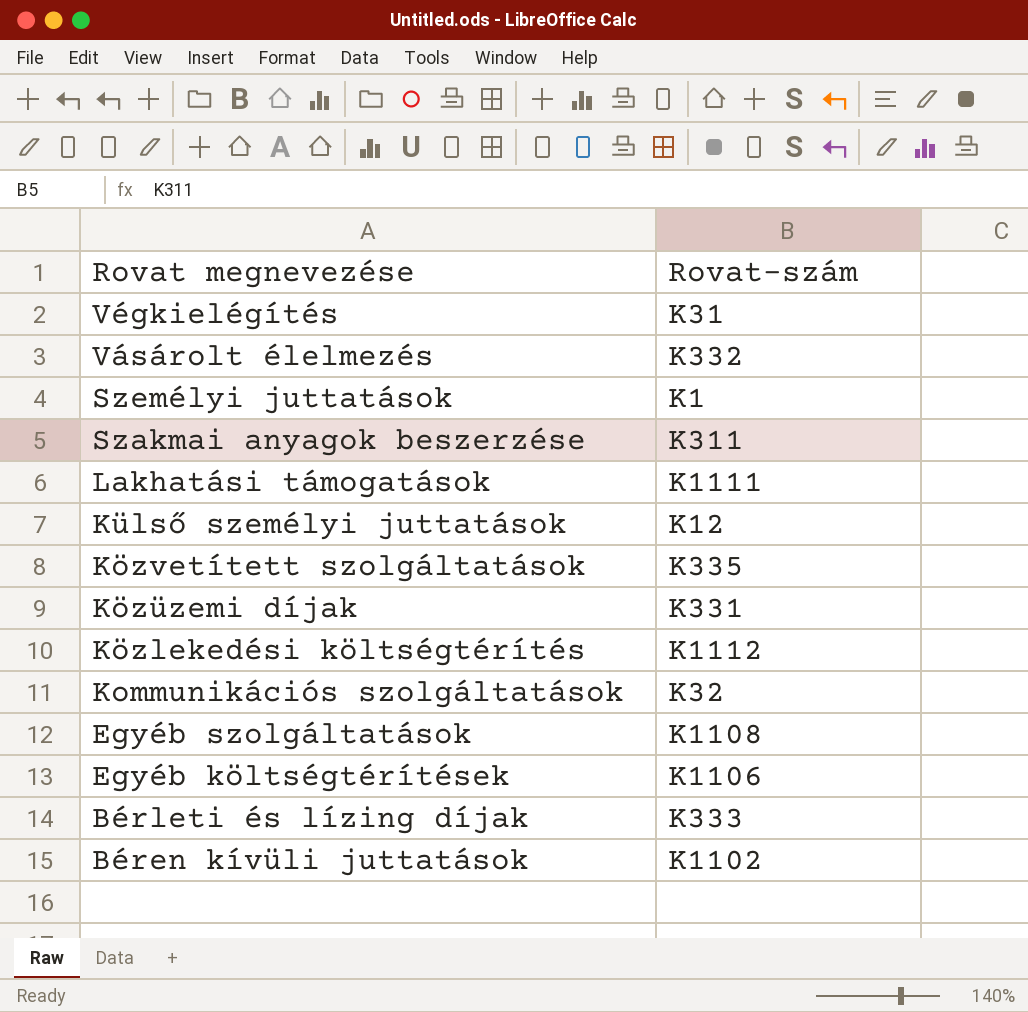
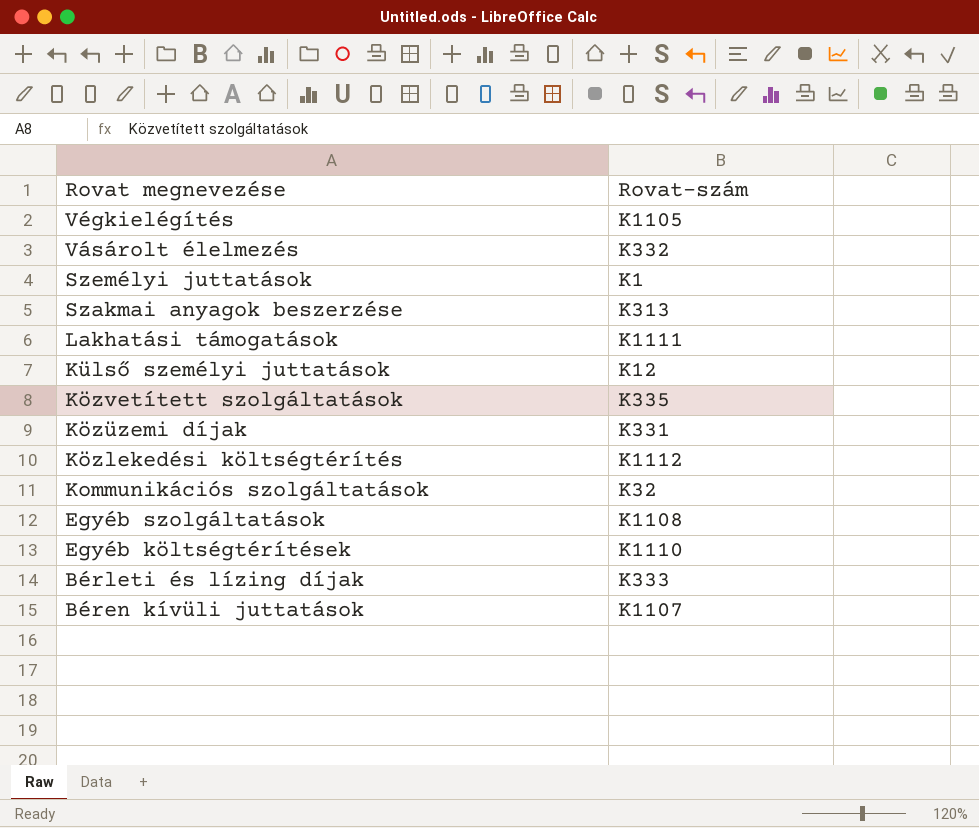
Végkielégítés | Rovat-szám: K31 -> K1105
Szakmai anyagok beszerzése | Rovat-szám: K311 -> K313
Egyéb költségtérítések | Rovat-szám: K1106 -> K1110
Béren kívüli juttatások | Rovat-szám: K1102 -> K1107

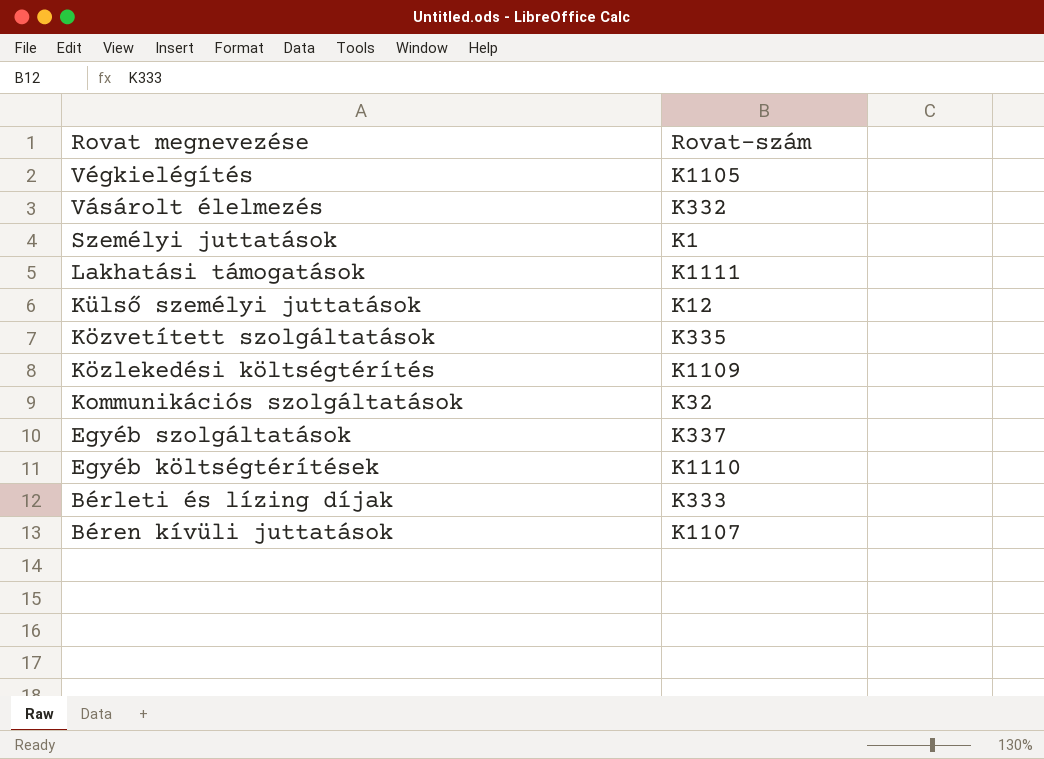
row Szakmai anyagok beszerzése: K313 -> none
row Közüzemi díjak: K331 -> none
Közlekedési költségtérítés | Rovat-szám: K1112 -> K1109
Egyéb szolgáltatások | Rovat-szám: K1108 -> K337

